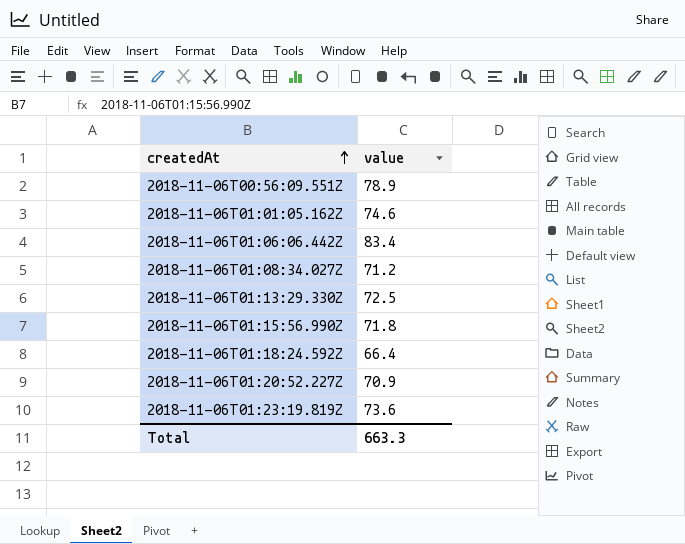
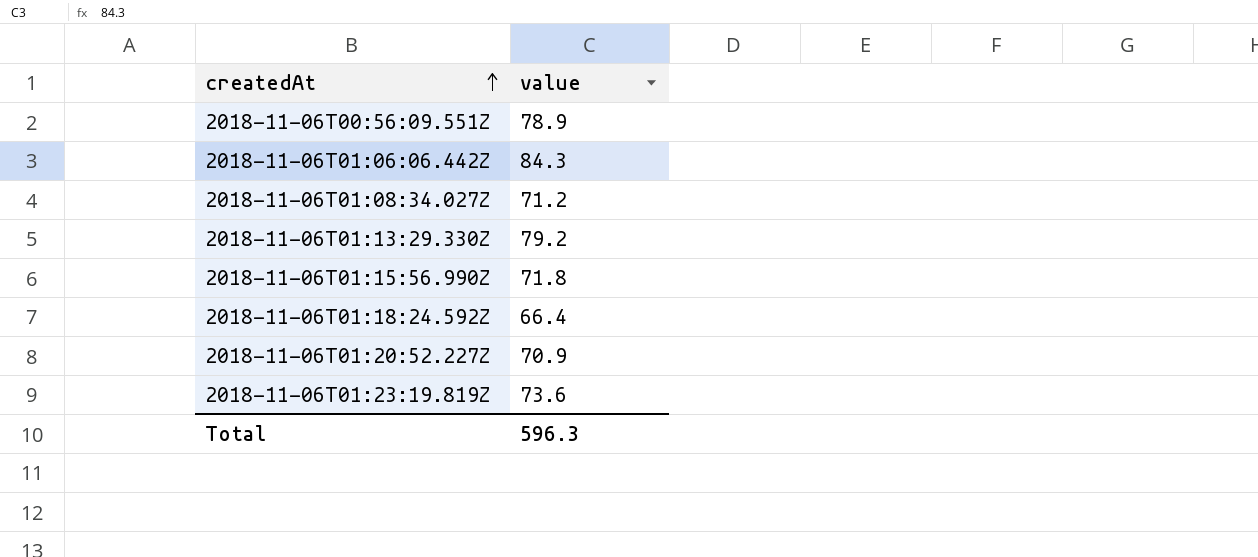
row 2018-11-06T01:01:05.162Z: 74.6 -> none
2018-11-06T01:06:06.442Z | value: 83.4 -> 84.3
2018-11-06T01:13:29.330Z | value: 72.5 -> 79.2
Total | value: 663.3 -> 596.3

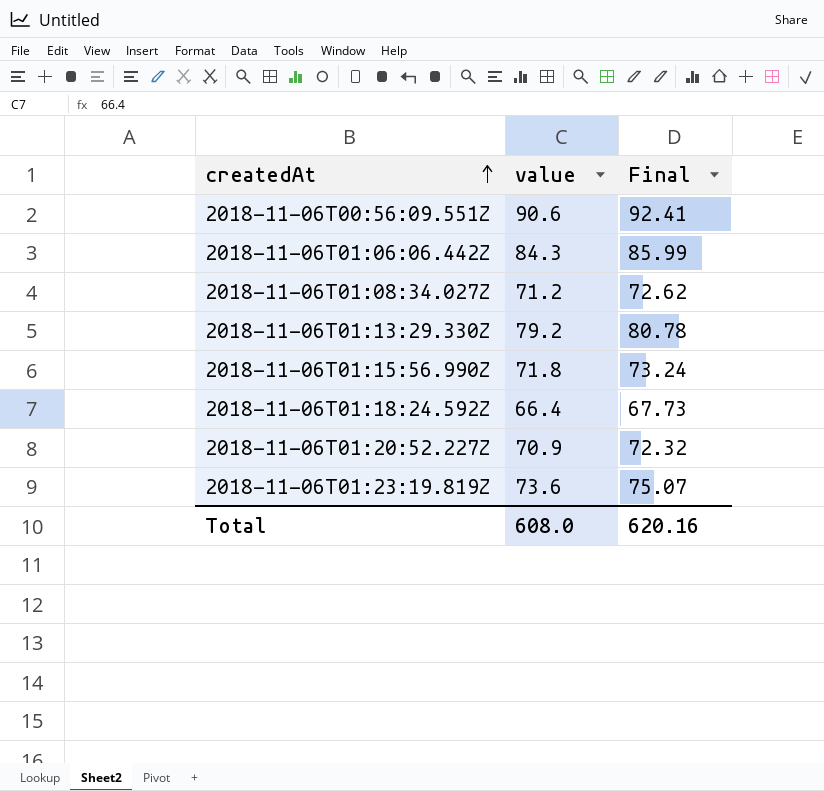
column Final | formula: none -> [value] * 1.02
2018-11-06T00:56:09.551Z | value: 78.9 -> 90.6
Total | value: 596.3 -> 608.0

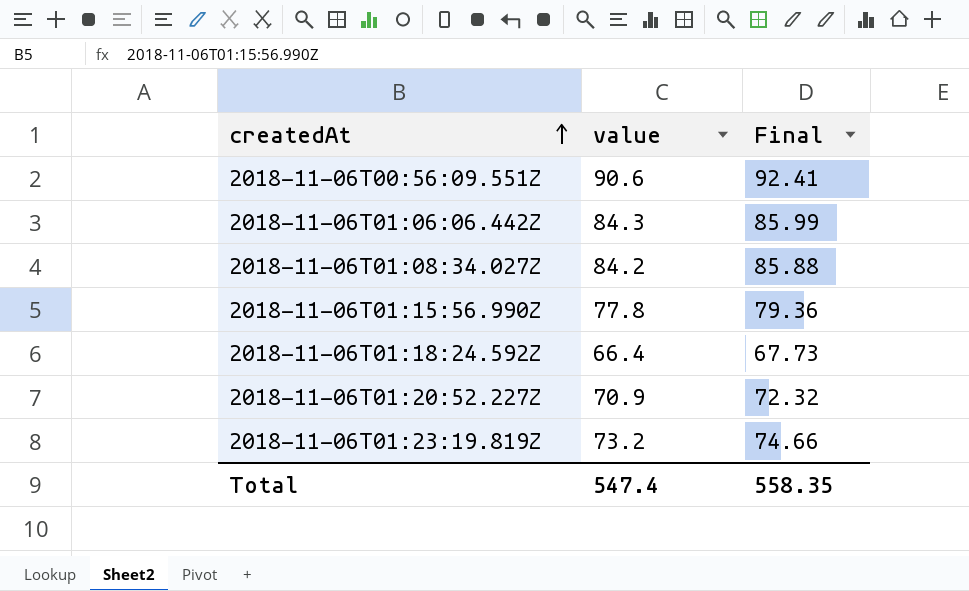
row 2018-11-06T01:13:29.330Z: 79.2 | 80.78 -> none
2018-11-06T01:08:34.027Z | value: 71.2 -> 84.2
2018-11-06T01:08:34.027Z | Final: 72.62 -> 85.88
2018-11-06T01:15:56.990Z | value: 71.8 -> 77.8
2018-11-06T01:15:56.990Z | Final: 73.24 -> 79.36
2018-11-06T01:23:19.819Z | value: 73.6 -> 73.2
2018-11-06T01:23:19.819Z | Final: 75.07 -> 74.66
Total | value: 608.0 -> 547.4
Total | Final: 620.16 -> 558.35

